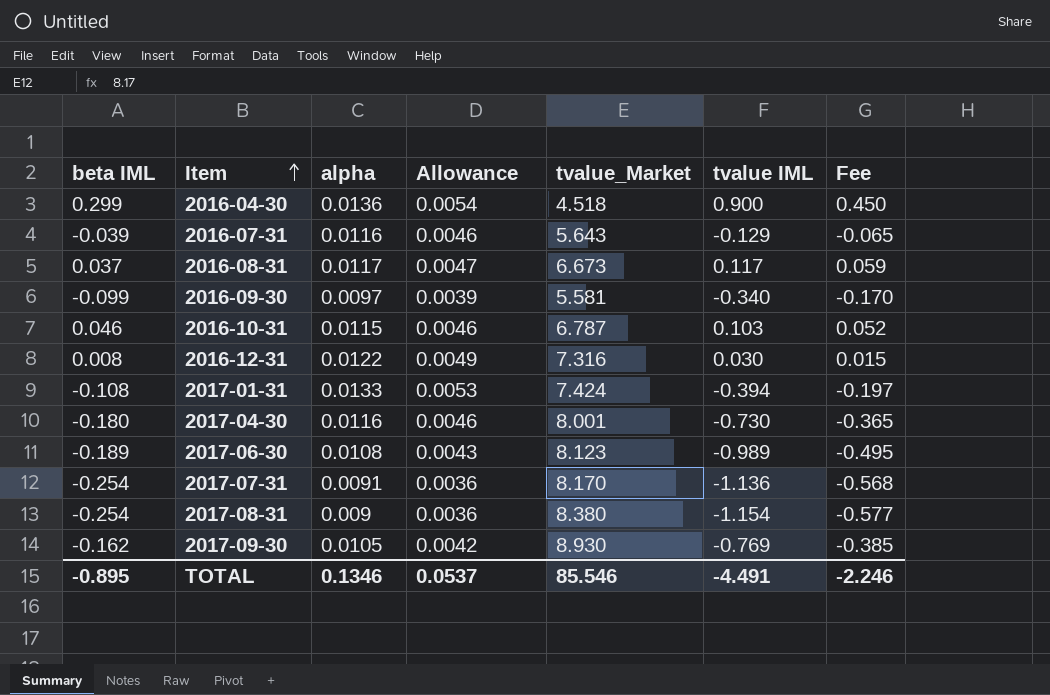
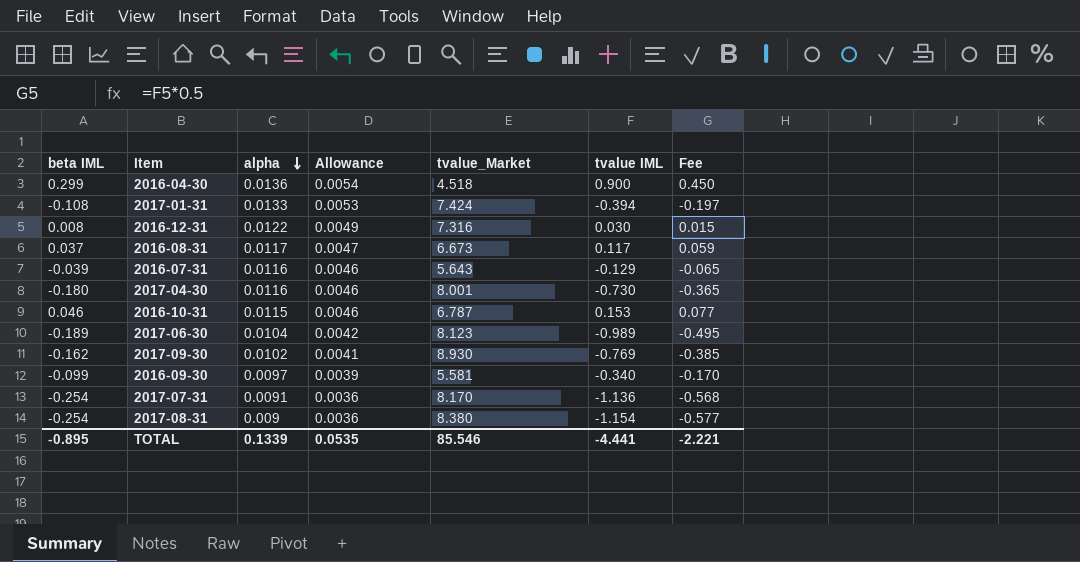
row order: Item ascending -> alpha descending
2016-10-31 | tvalue IML: 0.103 -> 0.153
2016-10-31 | Fee: 0.052 -> 0.077
2017-06-30 | alpha: 0.0108 -> 0.0104
2017-06-30 | Allowance: 0.0043 -> 0.0042
2017-09-30 | alpha: 0.0105 -> 0.0102
2017-09-30 | Allowance: 0.0042 -> 0.0041
TOTAL | alpha: 0.1346 -> 0.1339
TOTAL | Allowance: 0.0537 -> 0.0535
TOTAL | tvalue IML: -4.491 -> -4.441
TOTAL | Fee: -2.246 -> -2.221

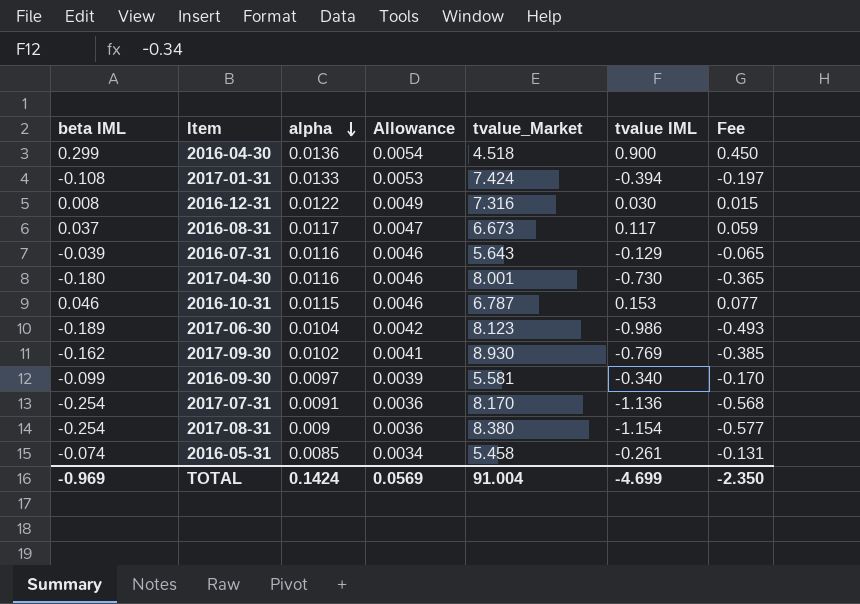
2017-06-30 | tvalue IML: -0.989 -> -0.986
2017-06-30 | Fee: -0.495 -> -0.493
row 2016-05-31: none -> -0.074 | 0.0085 | 0.0034 | 5.458 | -0.261 | -0.131
TOTAL | beta IML: -0.895 -> -0.969
TOTAL | alpha: 0.1339 -> 0.1424
TOTAL | Allowance: 0.0535 -> 0.0569
TOTAL | tvalue_Market: 85.546 -> 91.004
TOTAL | tvalue IML: -4.441 -> -4.699
TOTAL | Fee: -2.221 -> -2.350

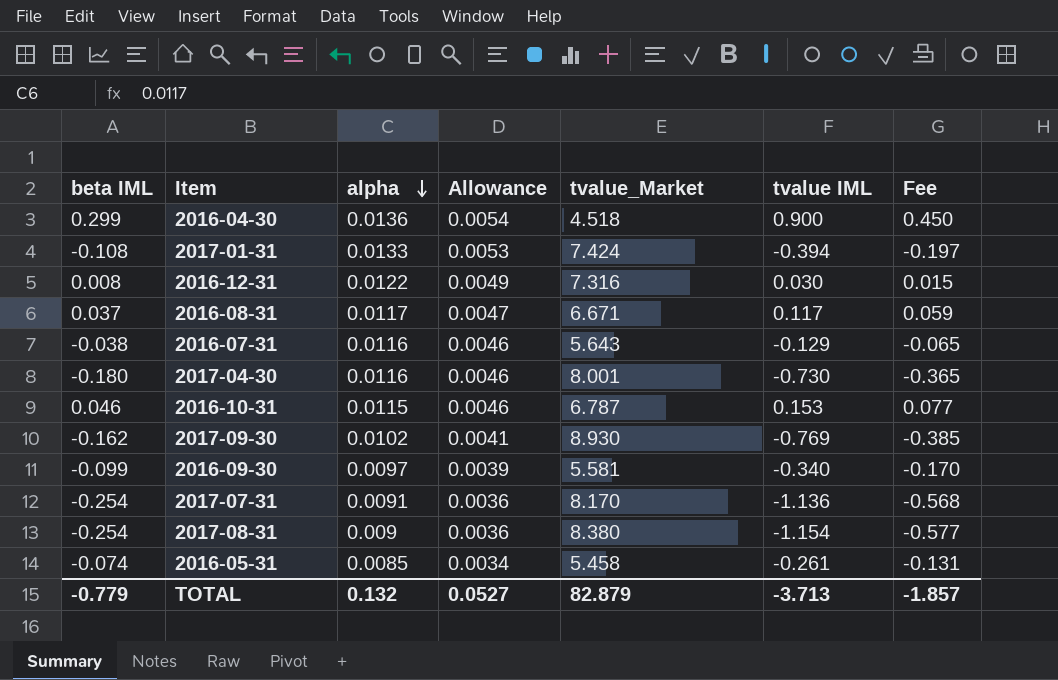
row 2017-06-30: -0.189 | 0.0104 | 0.0042 | 8.123 | -0.986 | -0.493 -> none
2016-08-31 | tvalue_Market: 6.673 -> 6.671
2016-07-31 | beta IML: -0.039 -> -0.038
TOTAL | beta IML: -0.969 -> -0.779
TOTAL | alpha: 0.1424 -> 0.132
TOTAL | Allowance: 0.0569 -> 0.0527
TOTAL | tvalue_Market: 91.004 -> 82.879
TOTAL | tvalue IML: -4.699 -> -3.713
TOTAL | Fee: -2.350 -> -1.857

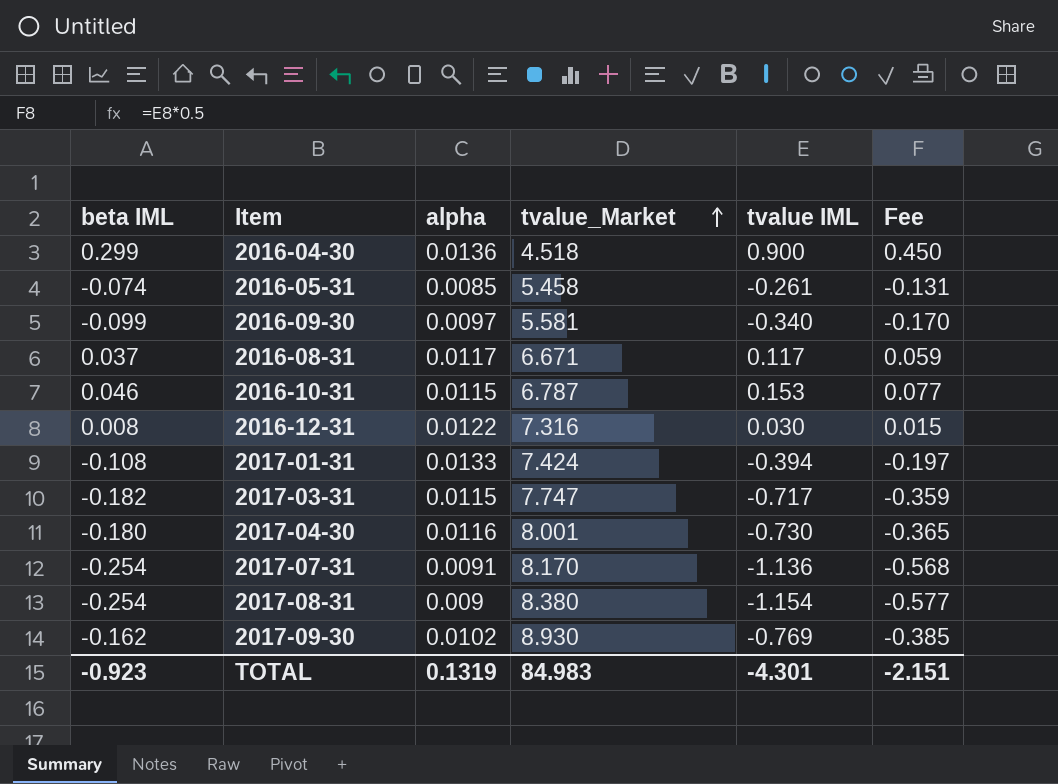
row order: alpha descending -> tvalue_Market ascending
column Allowance | formula: [alpha] * 0.4 -> none
row 2016-07-31: -0.038 | 0.0116 | 0.0046 | 5.643 | -0.129 | -0.065 -> none
row 2017-03-31: none -> -0.182 | 0.0115 | 7.747 | -0.717 | -0.359
TOTAL | beta IML: -0.779 -> -0.923
TOTAL | alpha: 0.132 -> 0.1319
TOTAL | tvalue_Market: 82.879 -> 84.983
TOTAL | tvalue IML: -3.713 -> -4.301
TOTAL | Fee: -1.857 -> -2.151

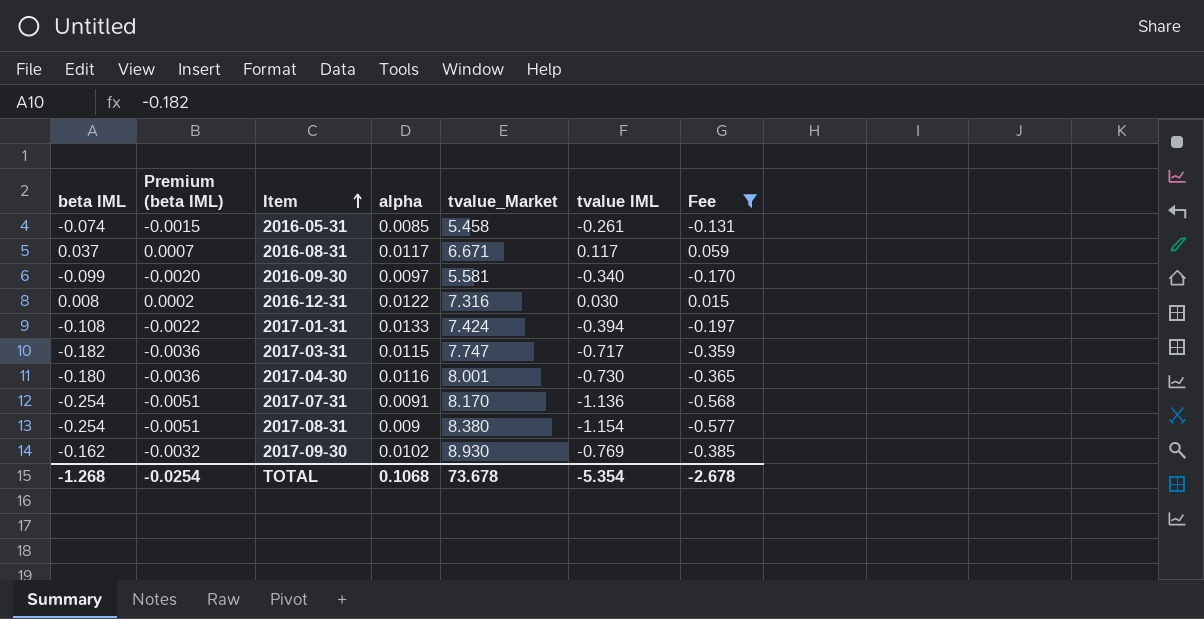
filter: none -> Fee <= 0.059
row order: tvalue_Market ascending -> Item ascending
column Premium (beta IML) | formula: none -> [beta IML] * 0.02
TOTAL | beta IML: -0.923 -> -1.268
TOTAL | alpha: 0.1319 -> 0.1068
TOTAL | tvalue_Market: 84.983 -> 73.678
TOTAL | tvalue IML: -4.301 -> -5.354
TOTAL | Fee: -2.151 -> -2.678

